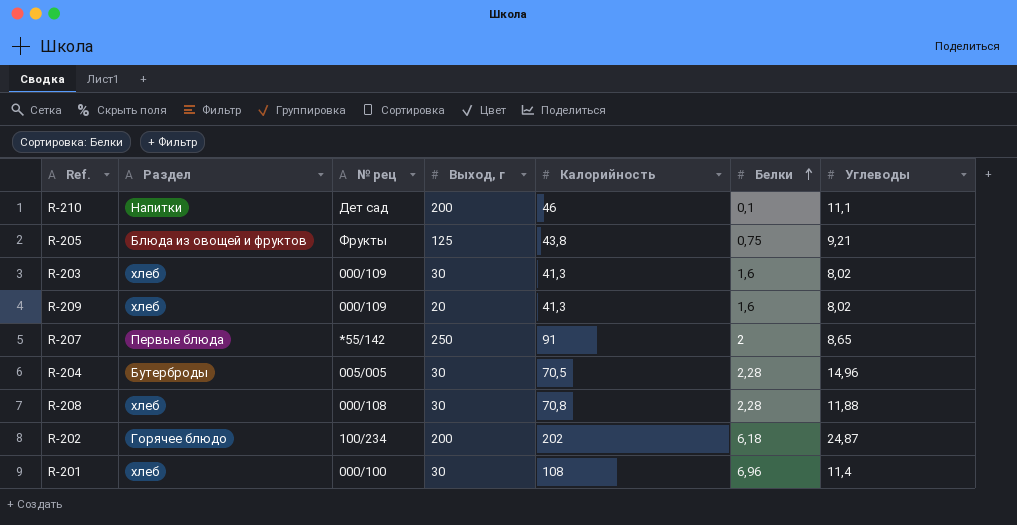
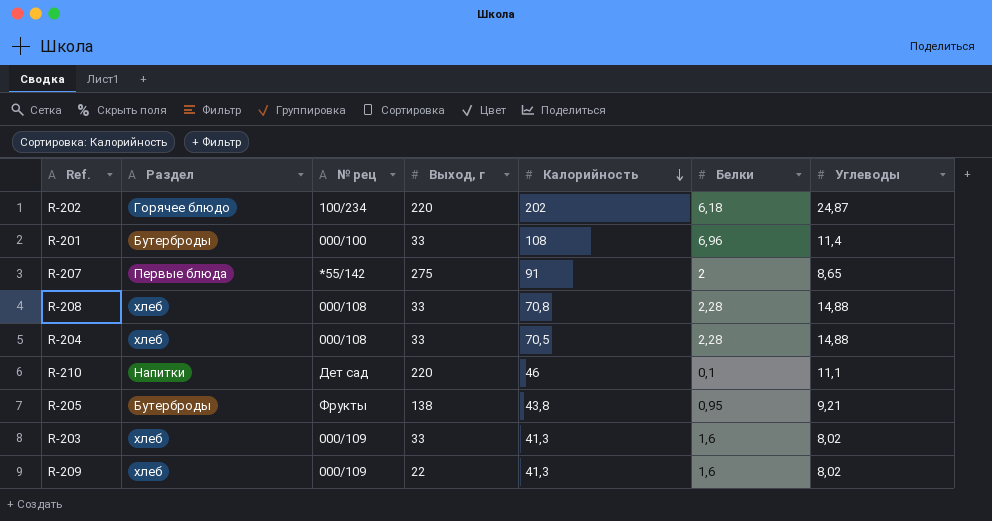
row order: Белки ascending -> Калорийность descending
R-202 | Выход, г: 200 -> 220
R-201 | Раздел: хлеб -> Бутерброды
R-201 | Выход, г: 30 -> 33
R-207 | Выход, г: 250 -> 275
R-208 | Выход, г: 30 -> 33
R-208 | Углеводы: 11,88 -> 14,88
R-204 | Раздел: Бутерброды -> хлеб
R-204 | № рец: 005/005 -> 000/108
R-204 | Выход, г: 30 -> 33
R-204 | Углеводы: 14,96 -> 14,88
R-210 | Выход, г: 200 -> 220
R-205 | Раздел: Блюда из овощей и фруктов -> Бутерброды
R-205 | Выход, г: 125 -> 138
R-205 | Белки: 0,75 -> 0,95
R-203 | Выход, г: 30 -> 33
R-209 | Выход, г: 20 -> 22

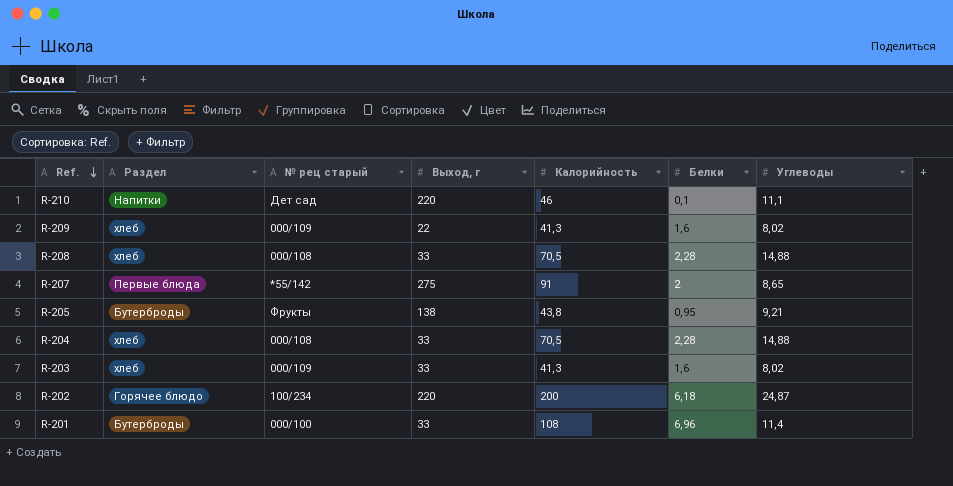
row order: Калорийность descending -> Ref. descending
column name: № рец -> № рец старый
R-208 | Калорийность: 70,8 -> 70,5
R-202 | Калорийность: 202 -> 200

